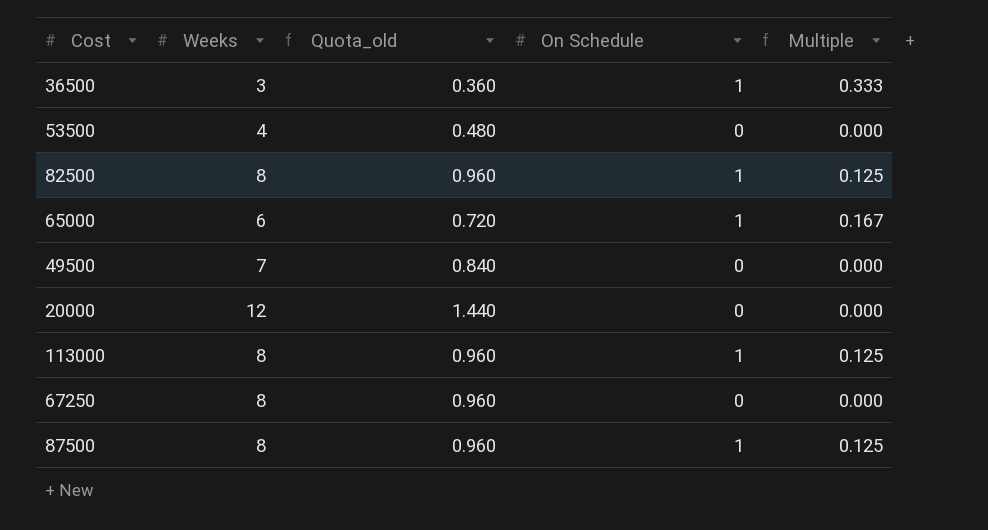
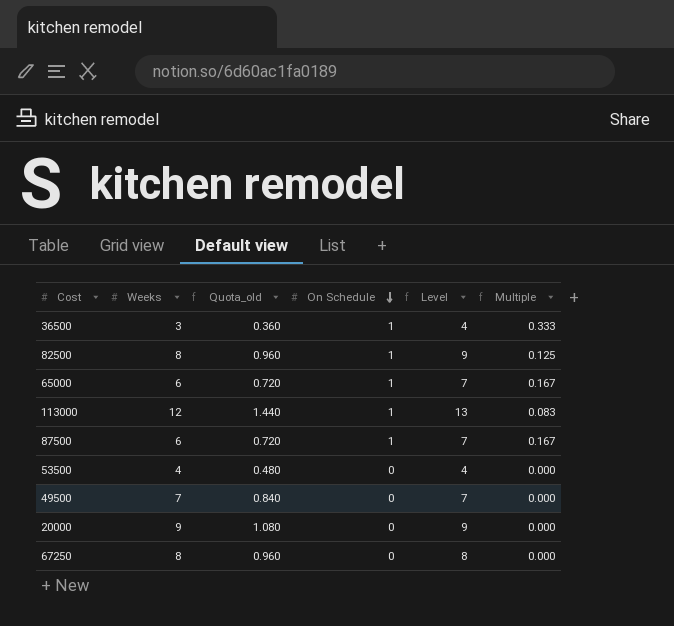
row order: none -> On Schedule descending
column Level | formula: none -> [Weeks] + [On Schedule]
113000 | Weeks: 8 -> 12
113000 | Quota_old: 0.960 -> 1.440
113000 | Multiple: 0.125 -> 0.083
87500 | Weeks: 8 -> 6
87500 | Quota_old: 0.960 -> 0.720
87500 | Multiple: 0.125 -> 0.167
20000 | Weeks: 12 -> 9
20000 | Quota_old: 1.440 -> 1.080

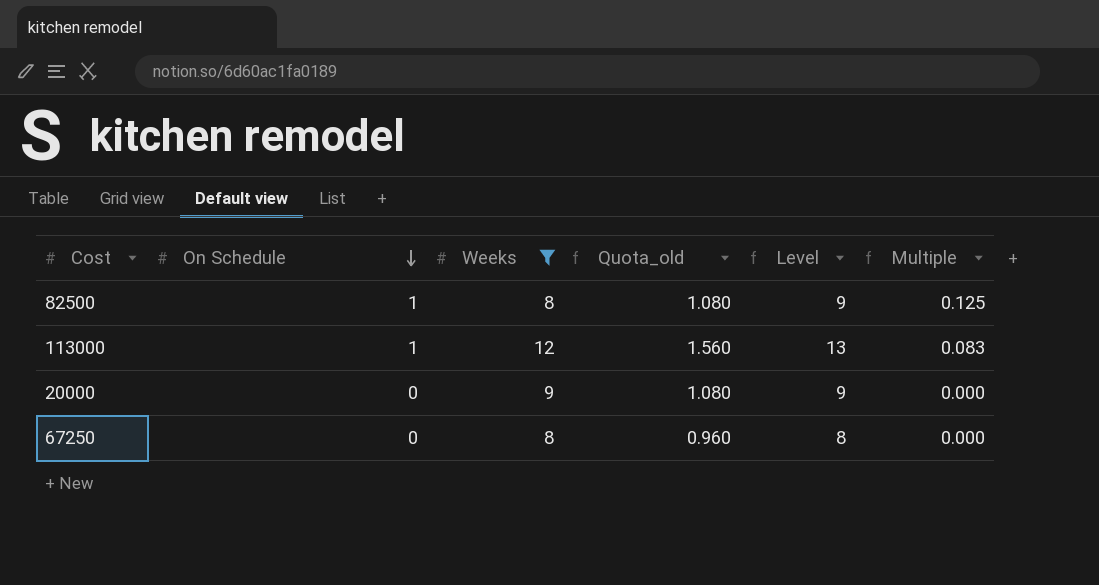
filter: none -> Weeks >= 8
column On Schedule | position: 4 -> 2
column Quota_old | formula: [Weeks] * 0.12 -> [Level] * 0.12

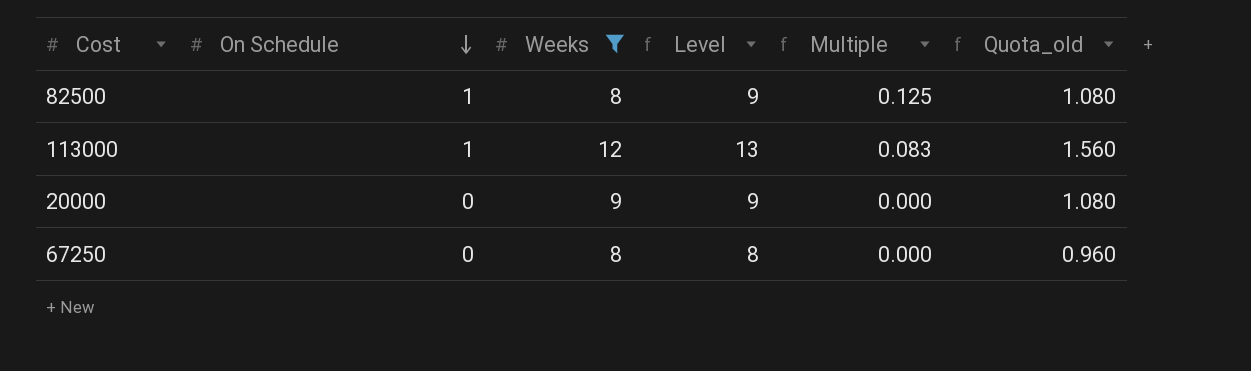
column Quota_old | position: 4 -> 6

